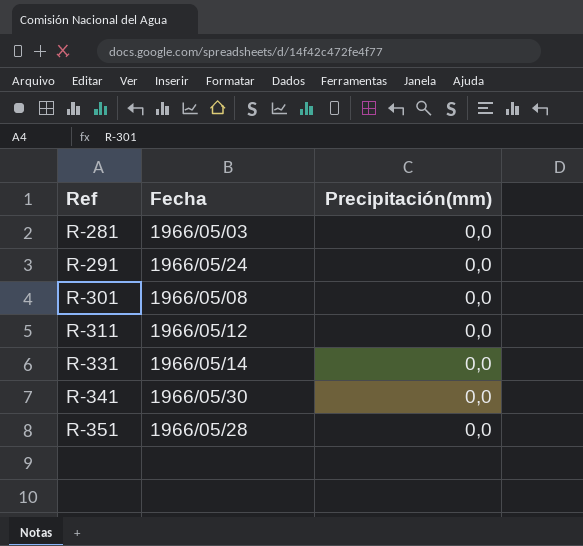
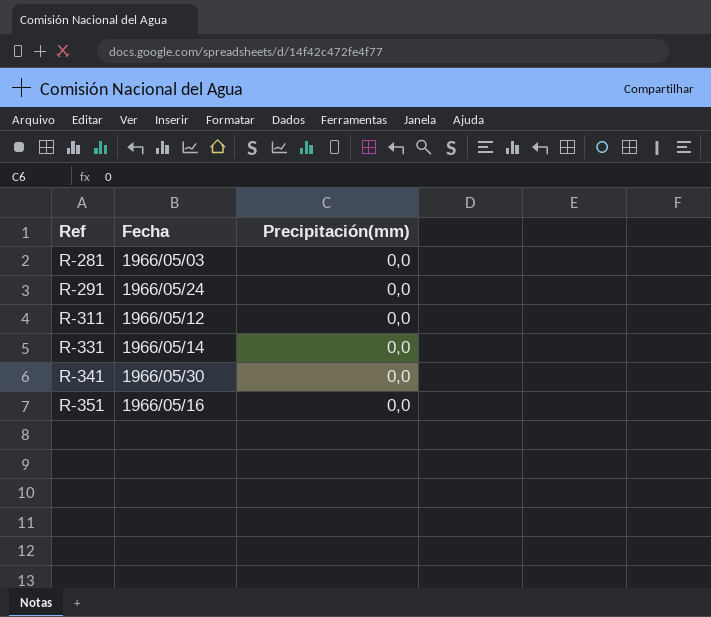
row R-301: 1966/05/08 | 0,0 -> none
R-351 | Fecha: 1966/05/28 -> 1966/05/16

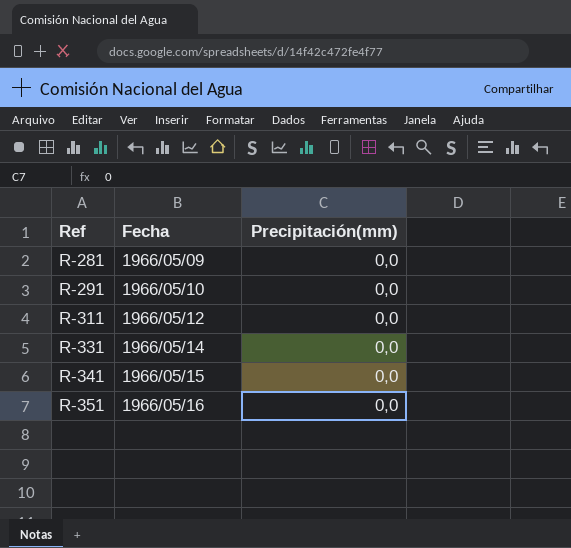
R-281 | Fecha: 1966/05/03 -> 1966/05/09
R-291 | Fecha: 1966/05/24 -> 1966/05/10
R-341 | Fecha: 1966/05/30 -> 1966/05/15

